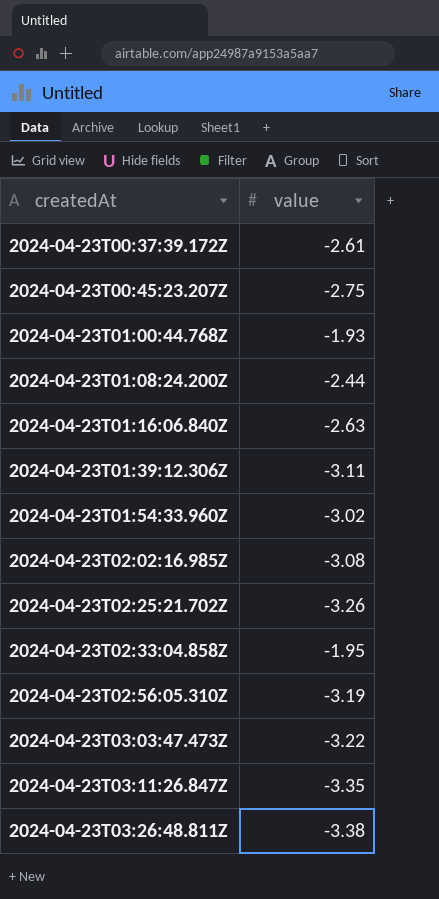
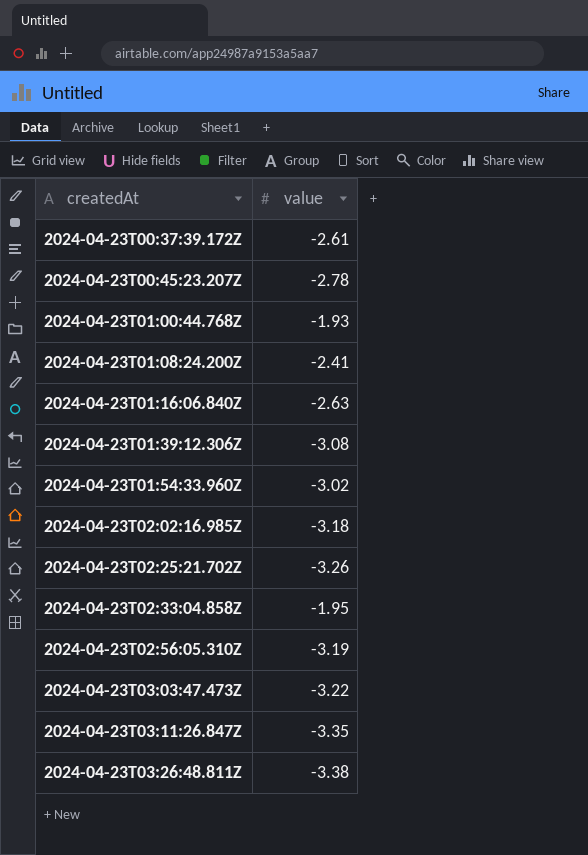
2024-04-23T00:45:23.207Z | value: -2.75 -> -2.78
2024-04-23T01:08:24.200Z | value: -2.44 -> -2.41
2024-04-23T01:39:12.306Z | value: -3.11 -> -3.08
2024-04-23T02:02:16.985Z | value: -3.08 -> -3.18

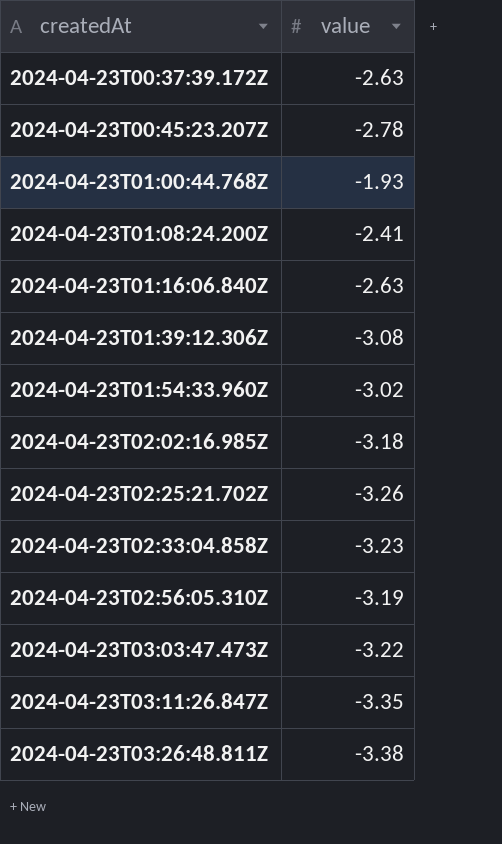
2024-04-23T00:37:39.172Z | value: -2.61 -> -2.63
2024-04-23T02:33:04.858Z | value: -1.95 -> -3.23

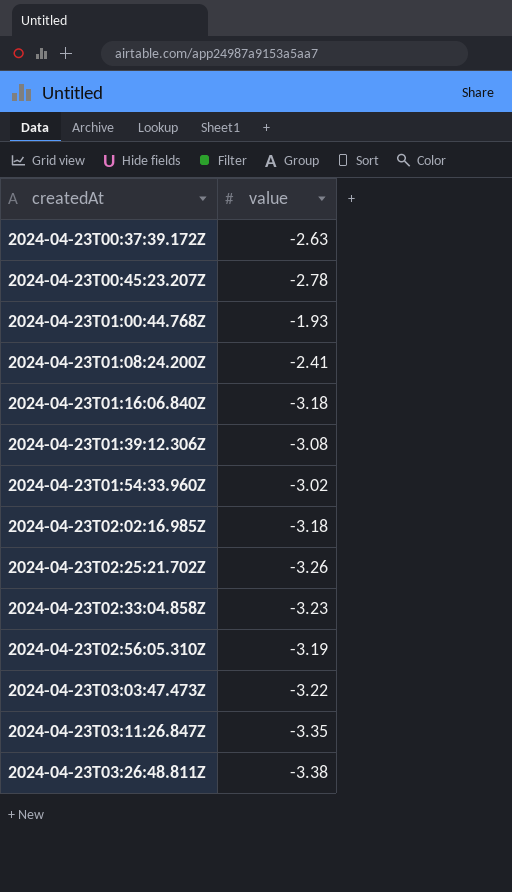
2024-04-23T01:16:06.840Z | value: -2.63 -> -3.18

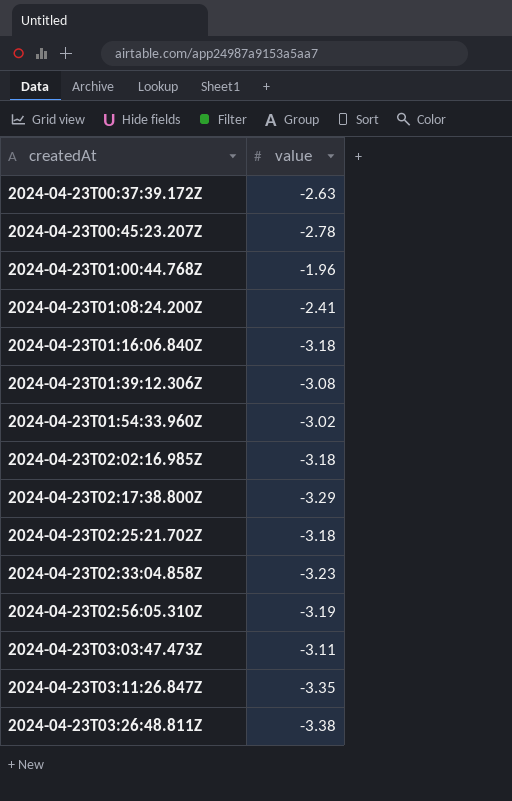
2024-04-23T01:00:44.768Z | value: -1.93 -> -1.96
row 2024-04-23T02:17:38.800Z: none -> -3.29
2024-04-23T02:25:21.702Z | value: -3.26 -> -3.18
2024-04-23T03:03:47.473Z | value: -3.22 -> -3.11

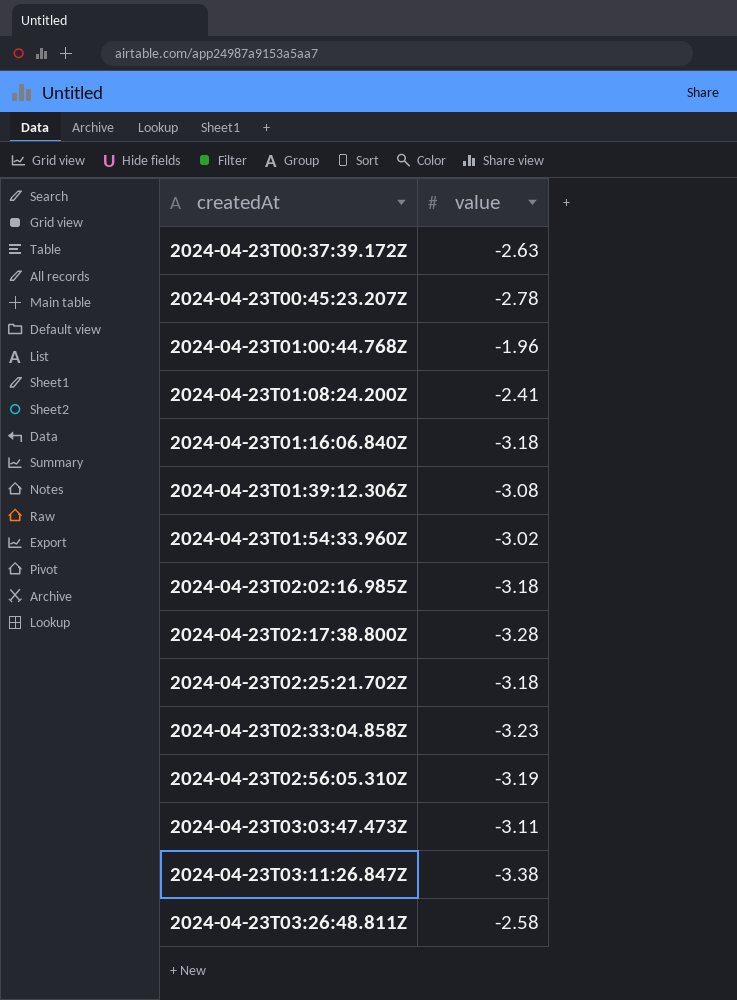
2024-04-23T02:17:38.800Z | value: -3.29 -> -3.28
2024-04-23T03:11:26.847Z | value: -3.35 -> -3.38
2024-04-23T03:26:48.811Z | value: -3.38 -> -2.58

